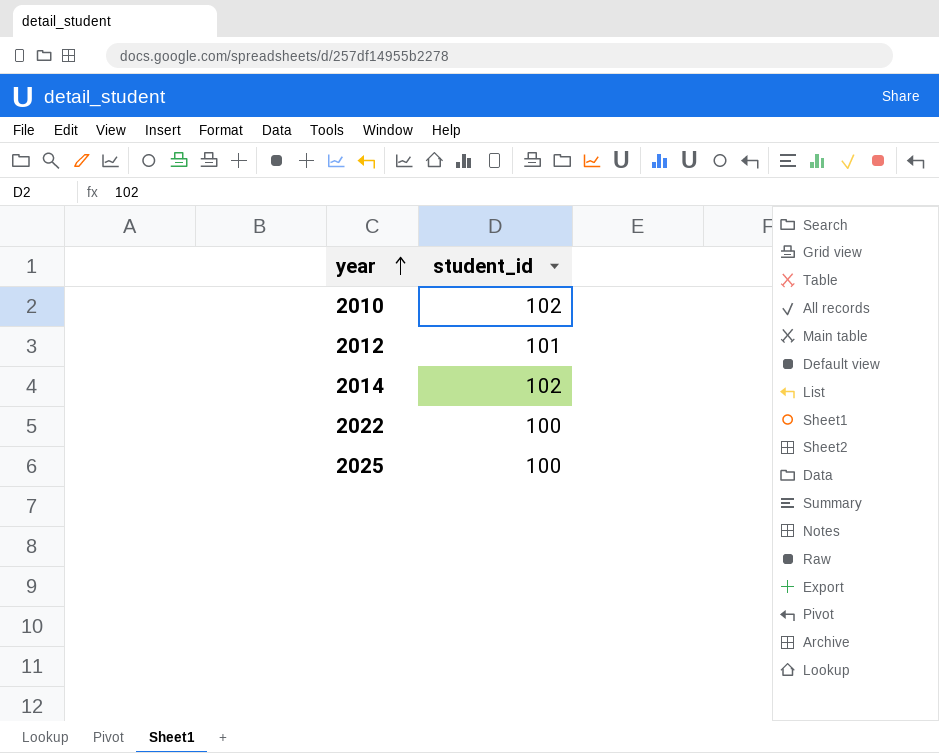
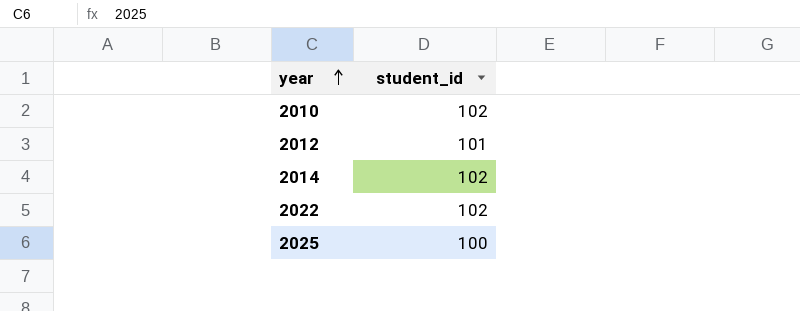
2022 | student_id: 100 -> 102

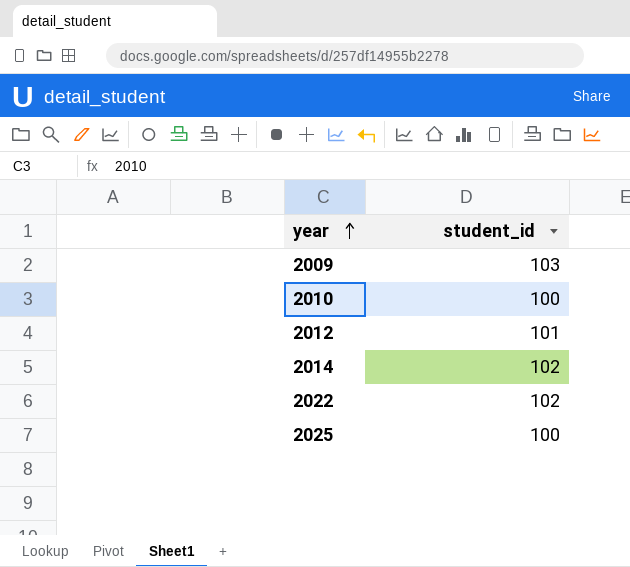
row 2009: none -> 103
2010 | student_id: 102 -> 100

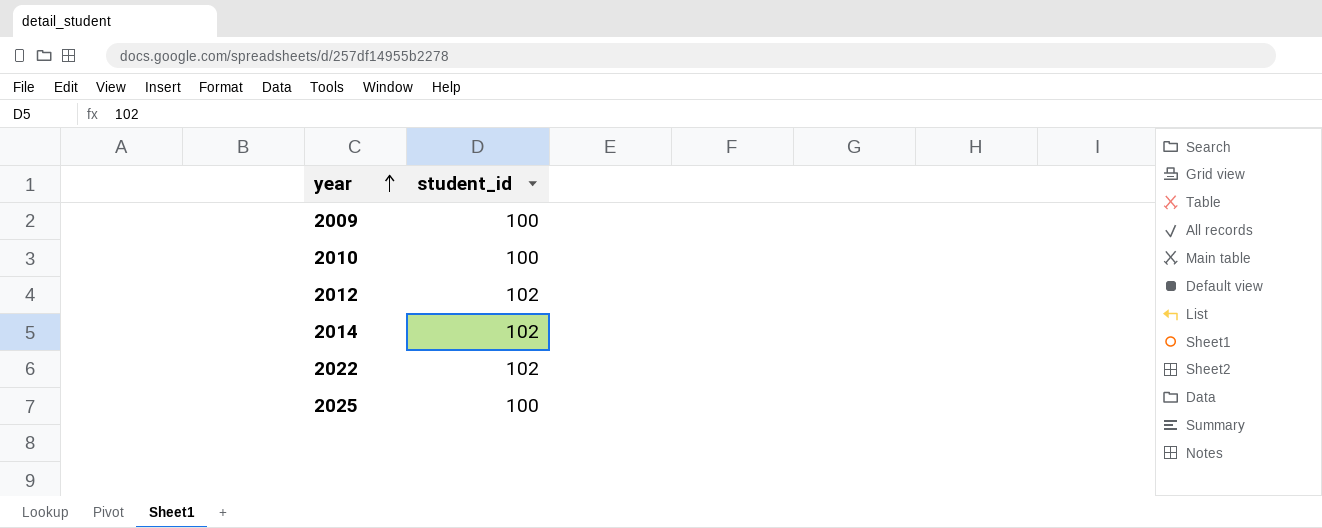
2009 | student_id: 103 -> 100
2012 | student_id: 101 -> 102

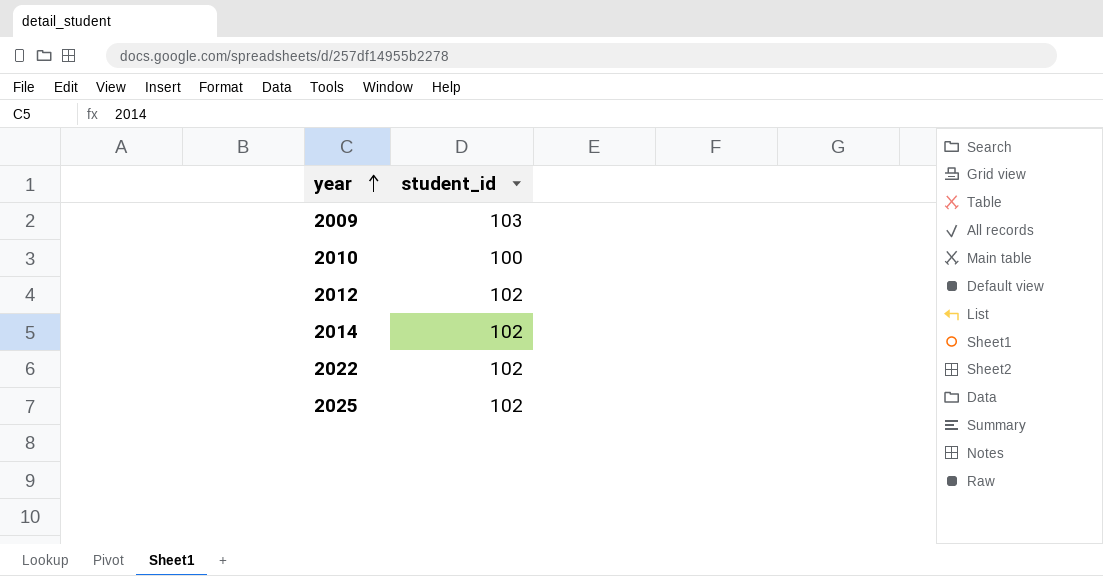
2009 | student_id: 100 -> 103
2025 | student_id: 100 -> 102

